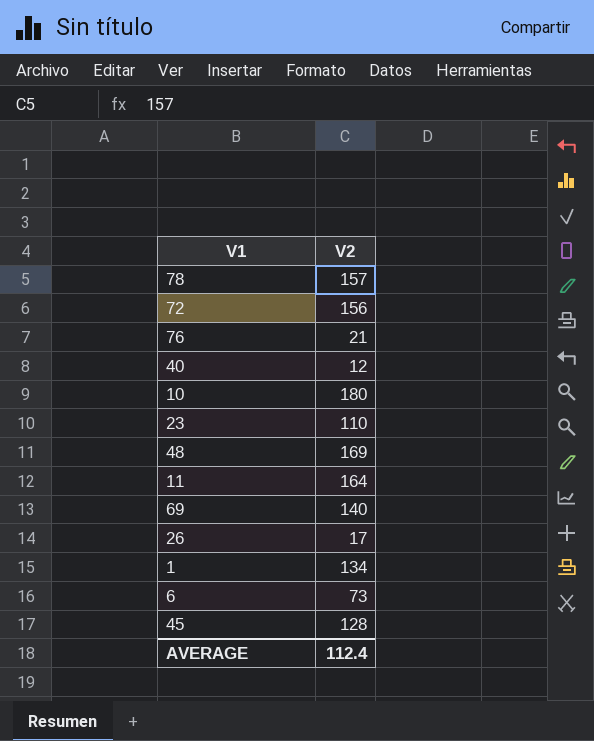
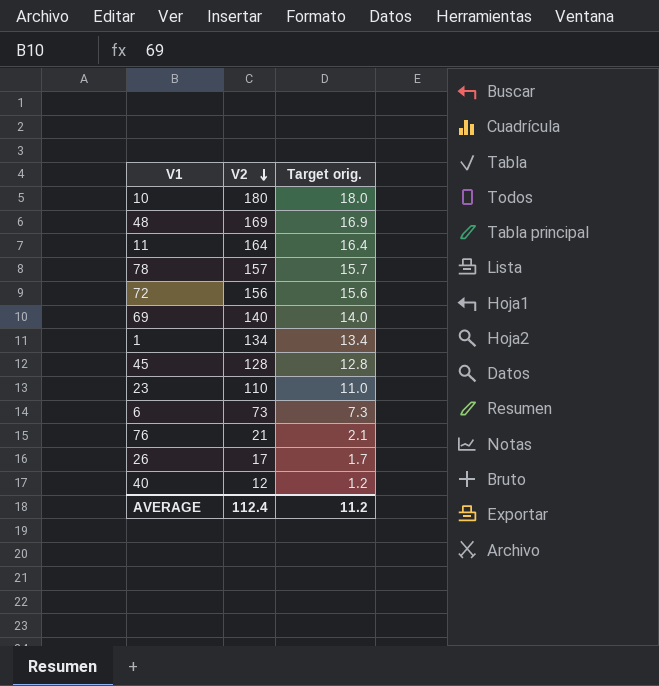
row order: none -> V2 descending
column Target orig. | formula: none -> [V2] * 0.1

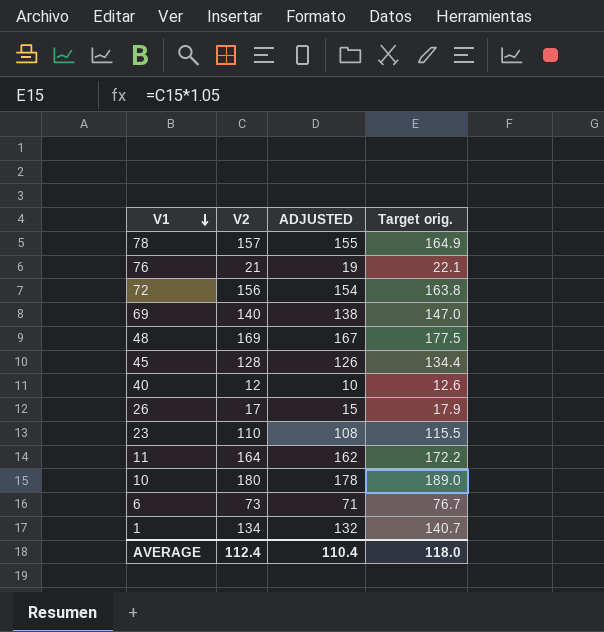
row order: V2 descending -> V1 descending
column ADJUSTED | formula: none -> [V2] - 2
column Target orig. | formula: [V2] * 0.1 -> [V2] * 1.05
AVERAGE | Target orig.: 11.2 -> 118.0

